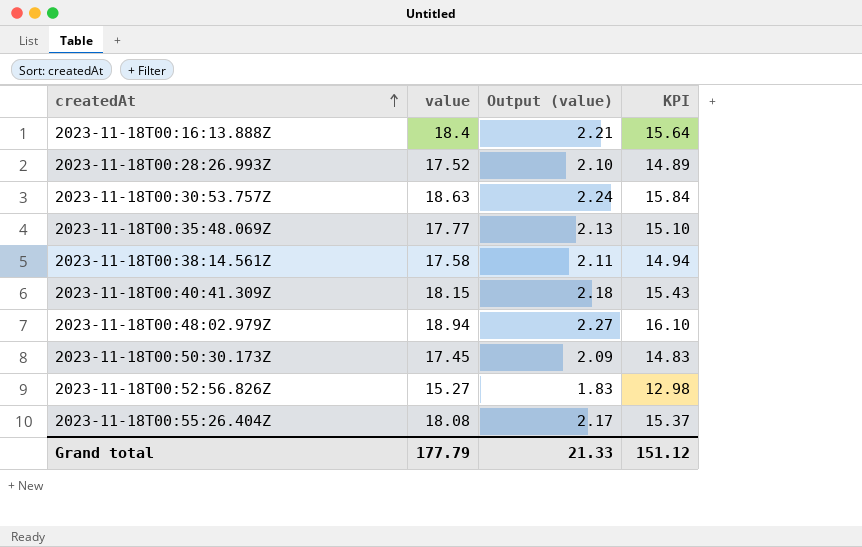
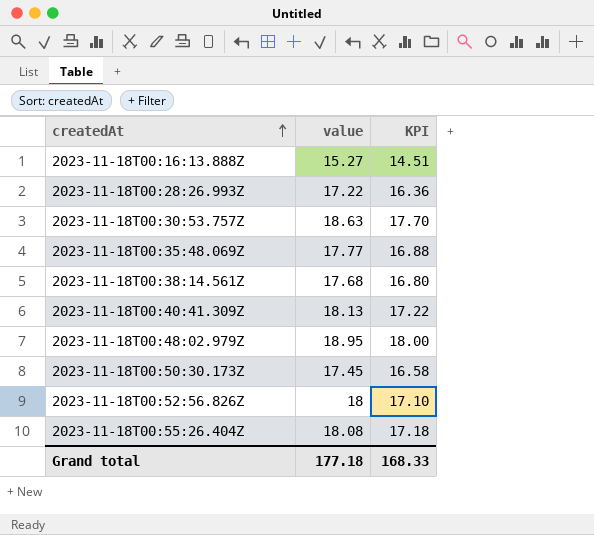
column Output (value) | formula: [value] * 0.12 -> none
column KPI | formula: [value] * 0.85 -> [value] * 0.95
2023-11-18T00:16:13.888Z | value: 18.4 -> 15.27
2023-11-18T00:28:26.993Z | value: 17.52 -> 17.22
2023-11-18T00:38:14.561Z | value: 17.58 -> 17.68
2023-11-18T00:40:41.309Z | value: 18.15 -> 18.13
2023-11-18T00:48:02.979Z | value: 18.94 -> 18.95
2023-11-18T00:52:56.826Z | value: 15.27 -> 18
Grand total | value: 177.79 -> 177.18
Grand total | KPI: 151.12 -> 168.33

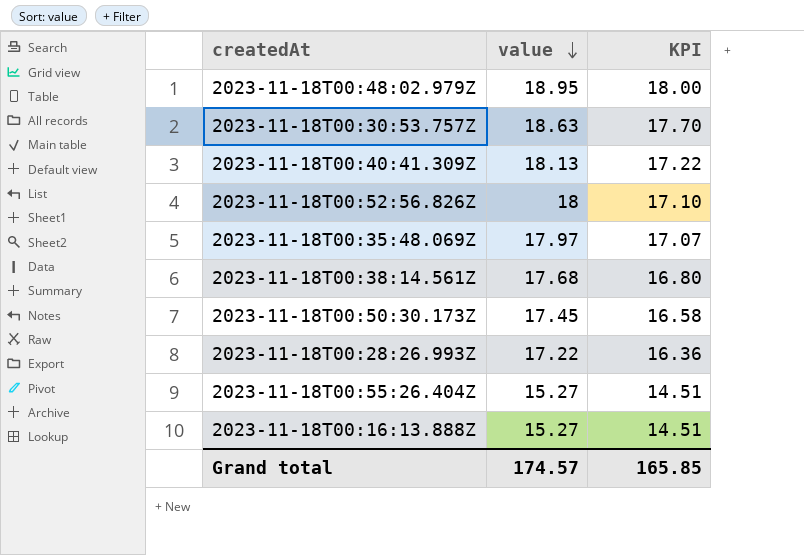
row order: createdAt ascending -> value descending
2023-11-18T00:35:48.069Z | value: 17.77 -> 17.97
2023-11-18T00:35:48.069Z | KPI: 16.88 -> 17.07
2023-11-18T00:55:26.404Z | value: 18.08 -> 15.27
2023-11-18T00:55:26.404Z | KPI: 17.18 -> 14.51
Grand total | value: 177.18 -> 174.57
Grand total | KPI: 168.33 -> 165.85

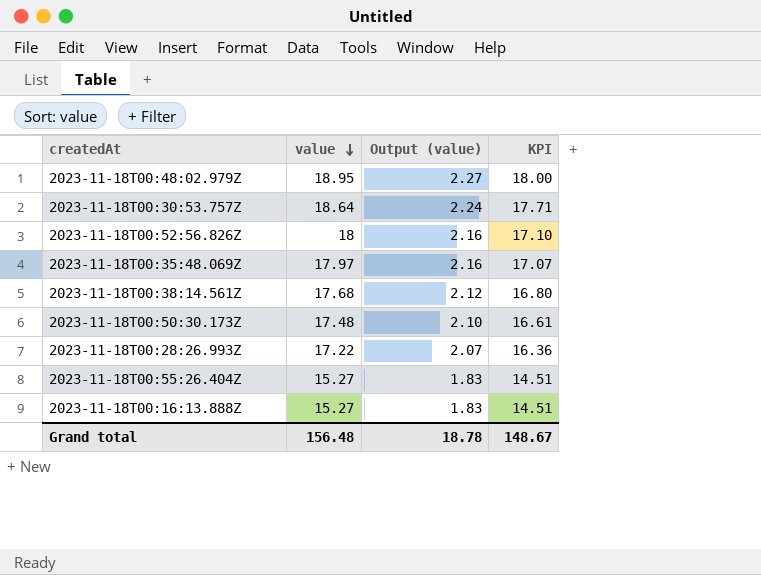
column Output (value) | formula: none -> [value] * 0.12
row 2023-11-18T00:40:41.309Z: 18.13 | 17.22 -> none
2023-11-18T00:30:53.757Z | value: 18.63 -> 18.64
2023-11-18T00:30:53.757Z | KPI: 17.70 -> 17.71
2023-11-18T00:50:30.173Z | value: 17.45 -> 17.48
2023-11-18T00:50:30.173Z | KPI: 16.58 -> 16.61
Grand total | value: 174.57 -> 156.48
Grand total | KPI: 165.85 -> 148.67

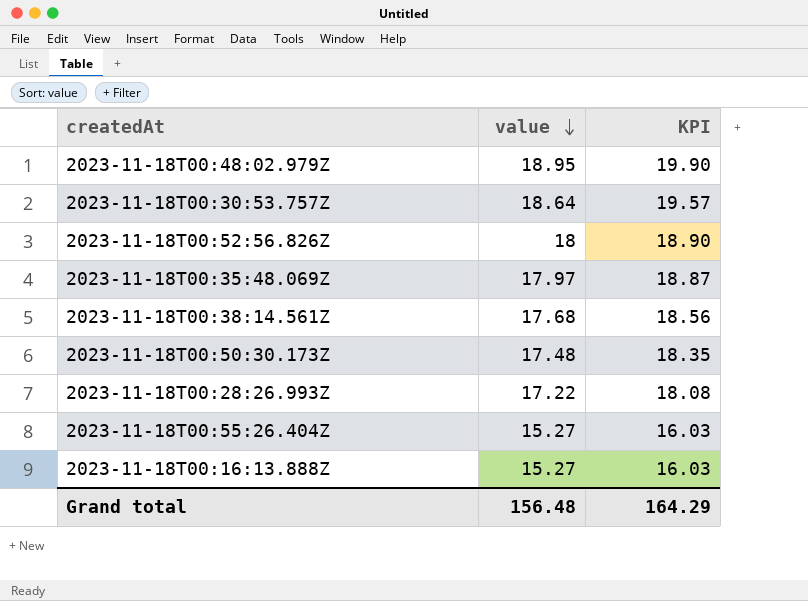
column Output (value) | formula: [value] * 0.12 -> none
column KPI | formula: [value] * 0.95 -> [value] * 1.05
Grand total | KPI: 148.67 -> 164.29

